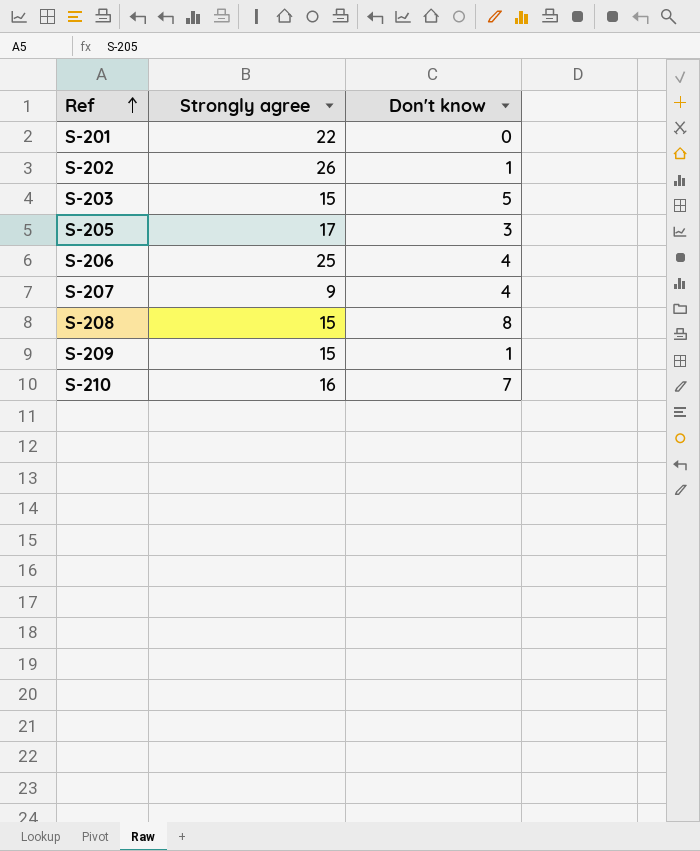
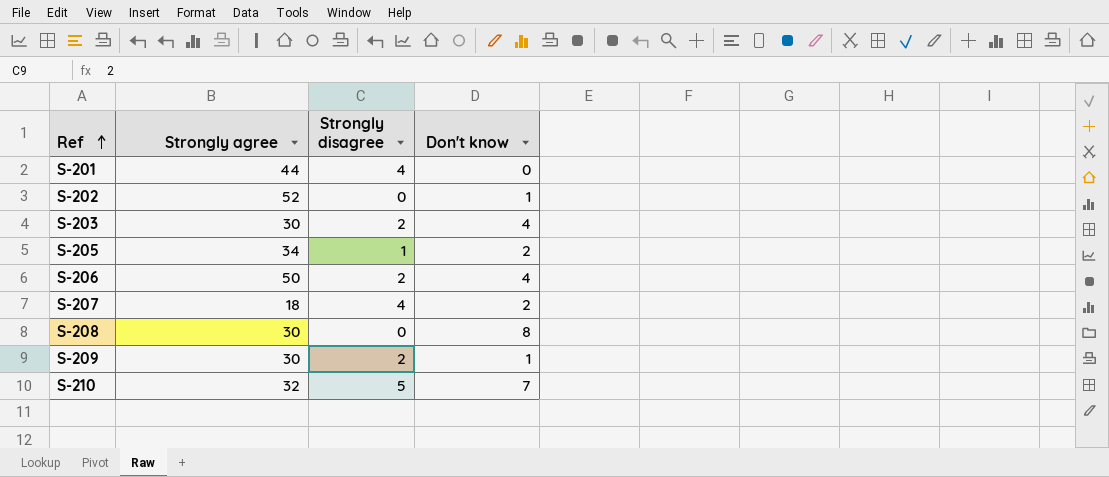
column Strongly disagree | position: none -> 3
S-201 | Strongly agree: 22 -> 44
S-202 | Strongly agree: 26 -> 52
S-203 | Strongly agree: 15 -> 30
S-203 | Don't know: 5 -> 4
S-205 | Strongly agree: 17 -> 34
S-205 | Don't know: 3 -> 2
S-206 | Strongly agree: 25 -> 50
S-207 | Strongly agree: 9 -> 18
S-207 | Don't know: 4 -> 2
S-208 | Strongly agree: 15 -> 30
S-209 | Strongly agree: 15 -> 30
S-210 | Strongly agree: 16 -> 32

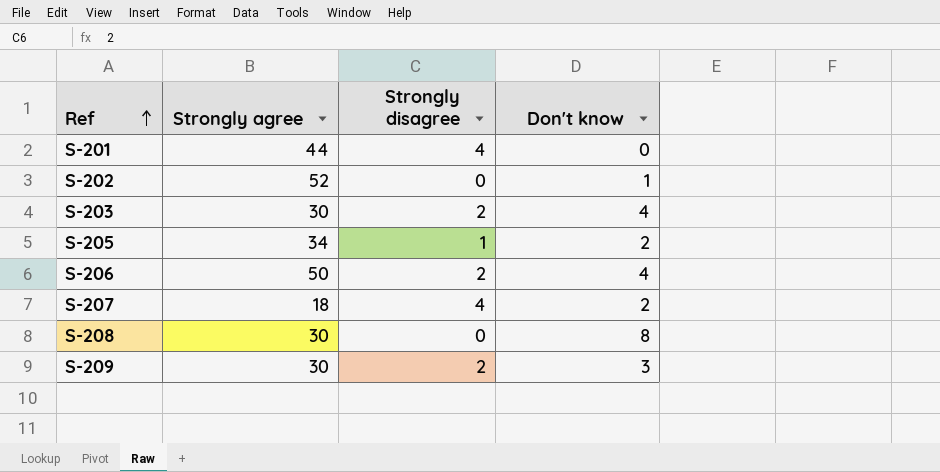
row S-210: 32 | 5 | 7 -> none
S-209 | Don't know: 1 -> 3

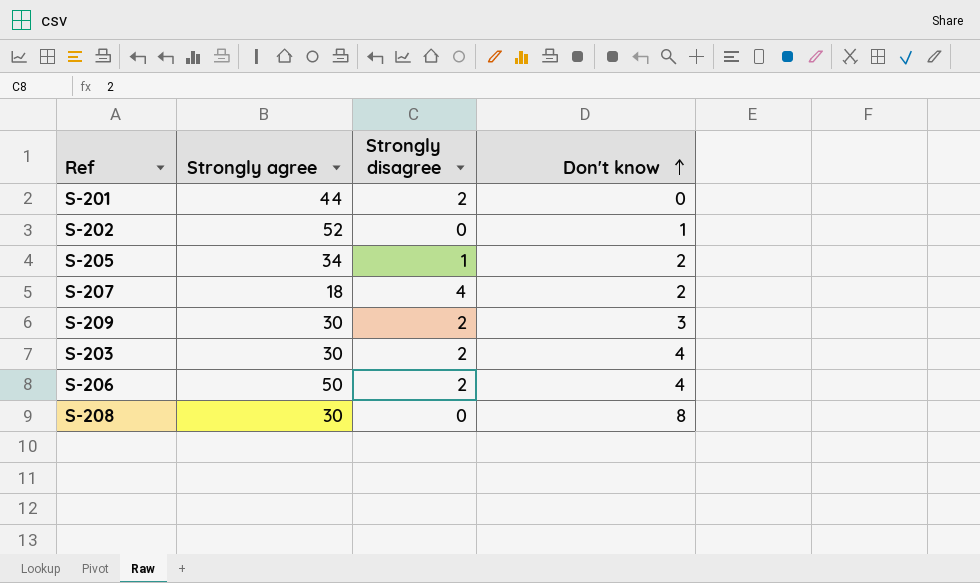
row order: Ref ascending -> Don't know ascending
S-201 | Strongly disagree: 4 -> 2

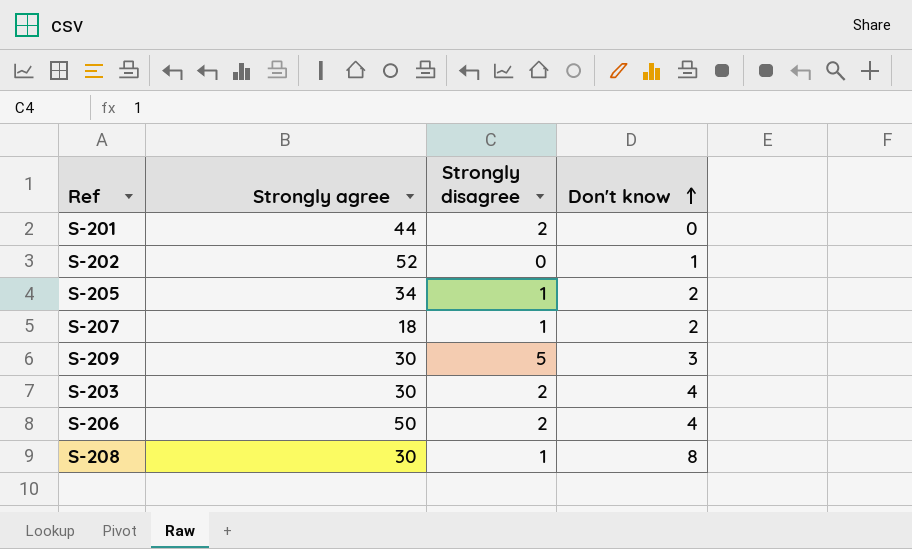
S-207 | Strongly disagree: 4 -> 1
S-209 | Strongly disagree: 2 -> 5
S-208 | Strongly disagree: 0 -> 1

